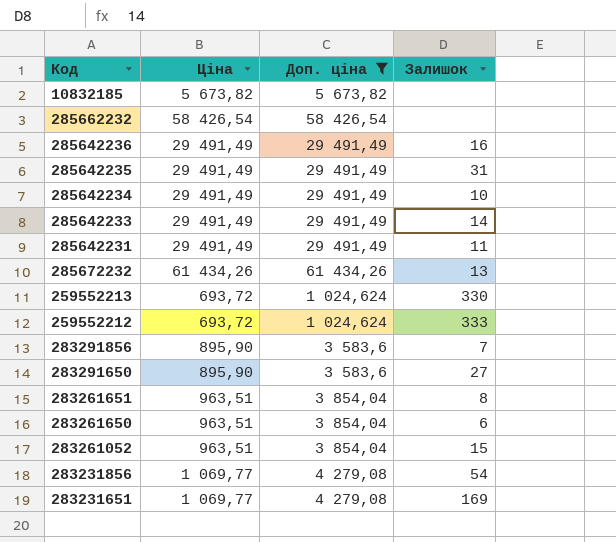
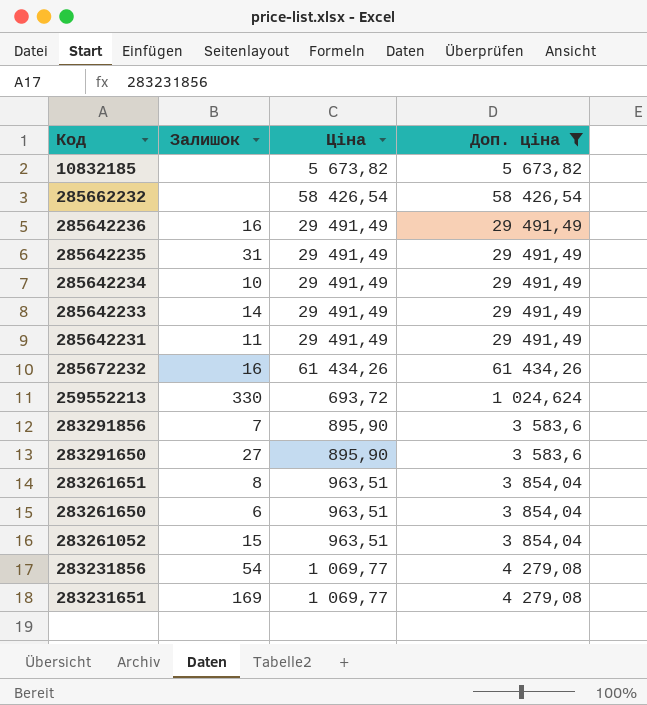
column Залишок | position: 4 -> 2
row 259552212: 693,72 | 1 024,624 | 333 -> none
285672232 | Залишок: 13 -> 16

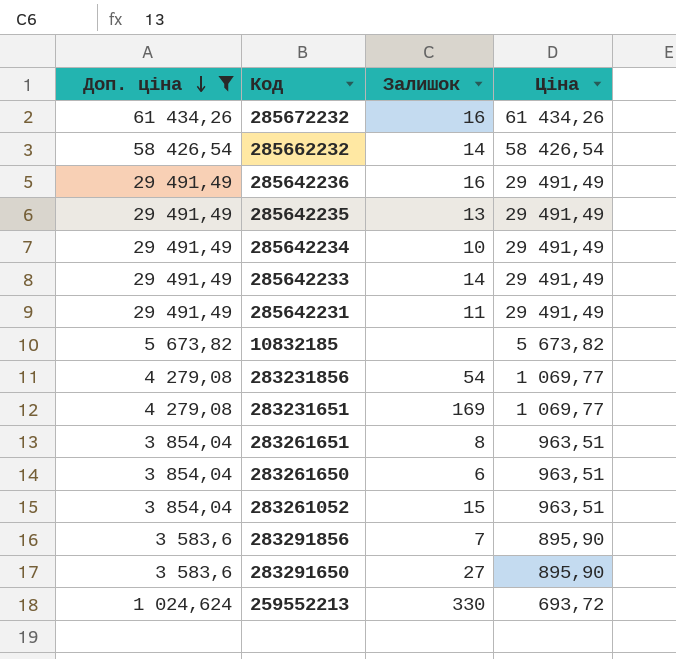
row order: none -> Доп. ціна descending
column Доп. ціна | position: 4 -> 1
285662232 | Залишок: none -> 14
285642235 | Залишок: 31 -> 13

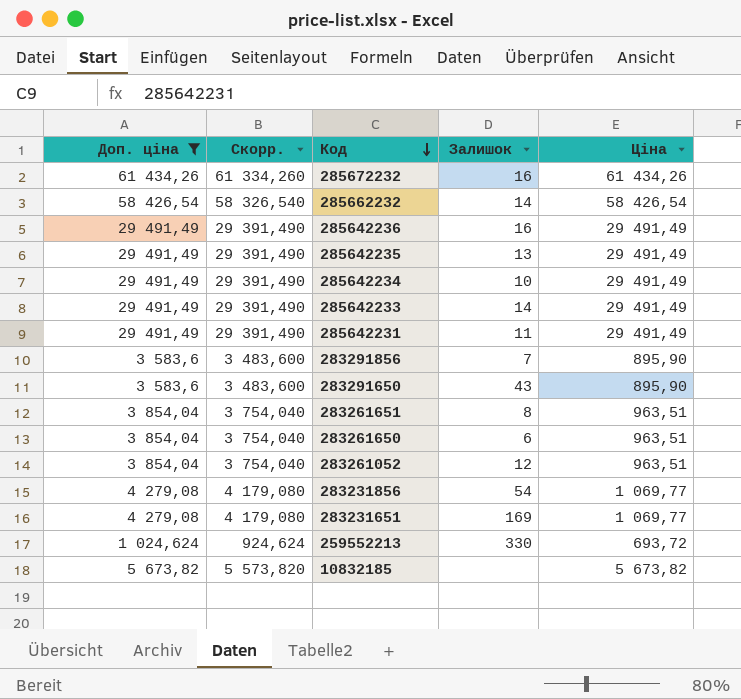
row order: Доп. ціна descending -> Код descending
column Скорр. | formula: none -> [Доп. ціна] - 100
283291650 | Залишок: 27 -> 43
283261052 | Залишок: 15 -> 12

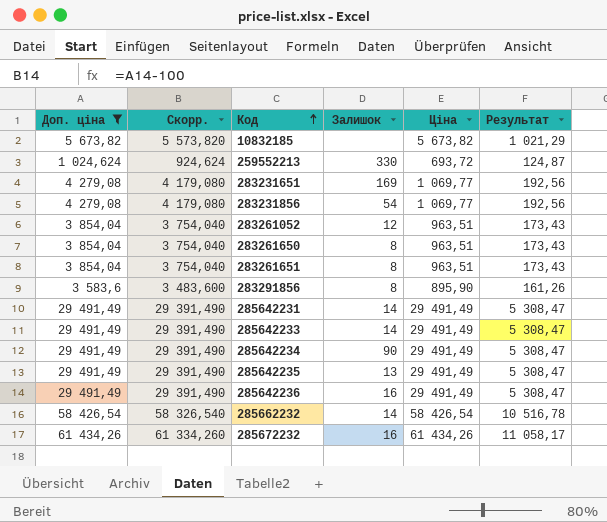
row order: Код descending -> Код ascending
column Результат | formula: none -> [Ціна] * 0,18
row 283291650: 3 583,6 | 3 483,600 | 43 | 895,90 -> none
283261650 | Залишок: 6 -> 8
283291856 | Залишок: 7 -> 8
285642231 | Залишок: 11 -> 14
285642234 | Залишок: 10 -> 90

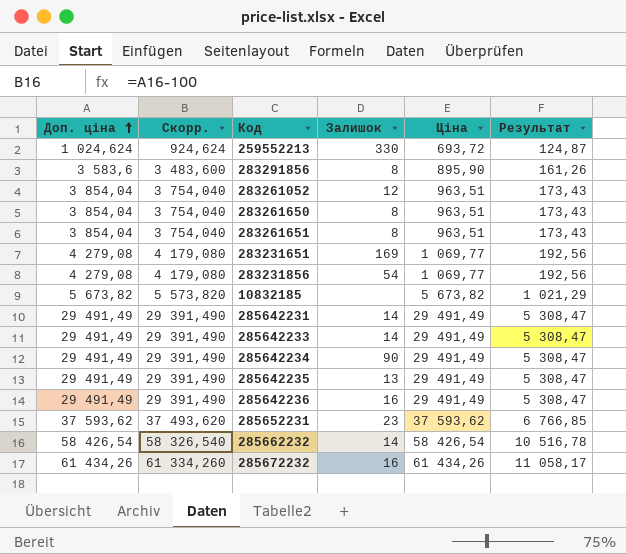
filter: Доп. ціна != 37 593,62 -> none
row order: Код ascending -> Доп. ціна ascending

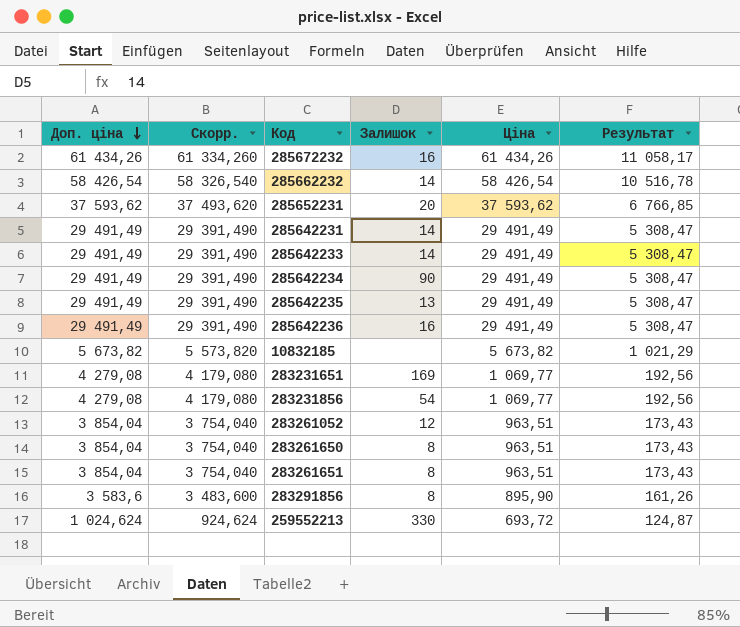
row order: Доп. ціна ascending -> Доп. ціна descending
285652231 | Залишок: 23 -> 20

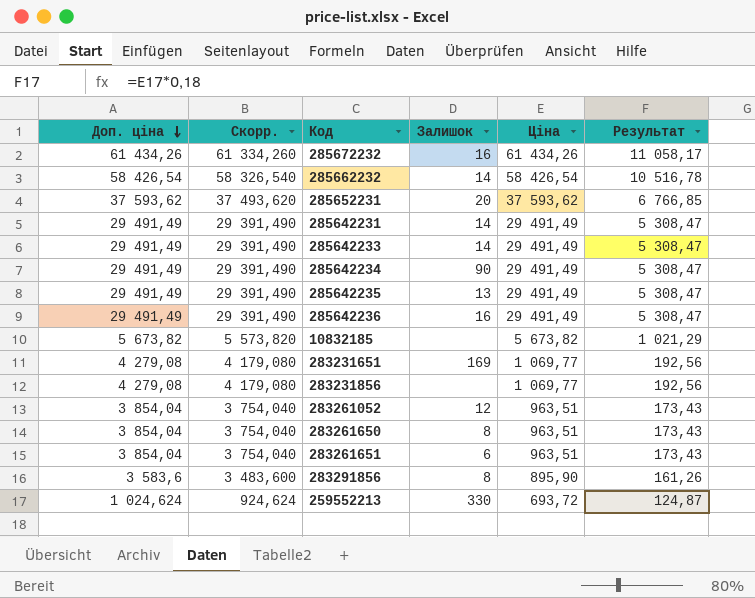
283231856 | Залишок: 54 -> none
283261651 | Залишок: 8 -> 6

